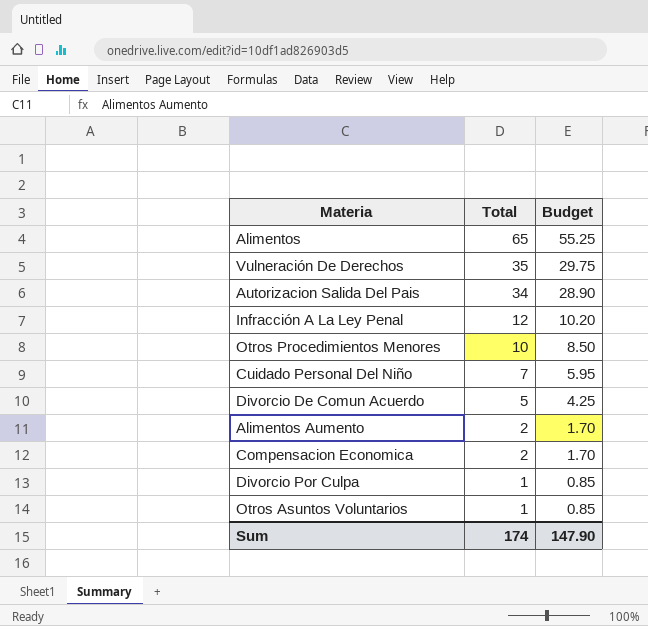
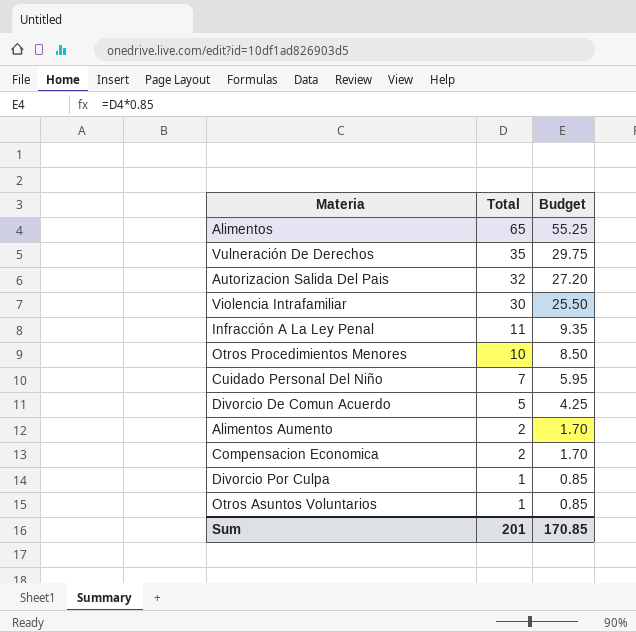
Autorizacion Salida Del Pais | Total: 34 -> 32
Autorizacion Salida Del Pais | Budget: 28.90 -> 27.20
row Violencia Intrafamiliar: none -> 30 | 25.50
Infracción A La Ley Penal | Total: 12 -> 11
Infracción A La Ley Penal | Budget: 10.20 -> 9.35
Sum | Total: 174 -> 201
Sum | Budget: 147.90 -> 170.85

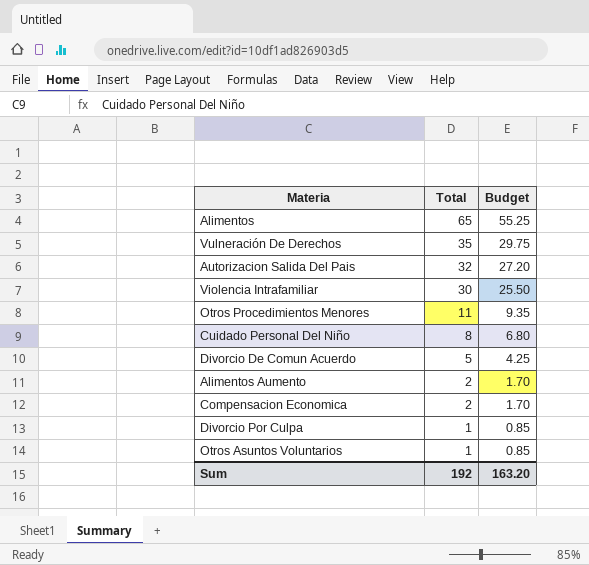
row Infracción A La Ley Penal: 11 | 9.35 -> none
Otros Procedimientos Menores | Total: 10 -> 11
Otros Procedimientos Menores | Budget: 8.50 -> 9.35
Cuidado Personal Del Niño | Total: 7 -> 8
Cuidado Personal Del Niño | Budget: 5.95 -> 6.80
Sum | Total: 201 -> 192
Sum | Budget: 170.85 -> 163.20

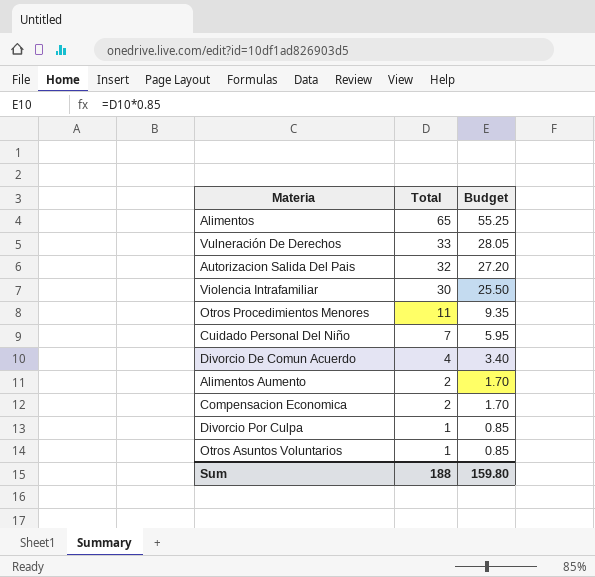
Vulneración De Derechos | Total: 35 -> 33
Vulneración De Derechos | Budget: 29.75 -> 28.05
Cuidado Personal Del Niño | Total: 8 -> 7
Cuidado Personal Del Niño | Budget: 6.80 -> 5.95
Divorcio De Comun Acuerdo | Total: 5 -> 4
Divorcio De Comun Acuerdo | Budget: 4.25 -> 3.40
Sum | Total: 192 -> 188
Sum | Budget: 163.20 -> 159.80

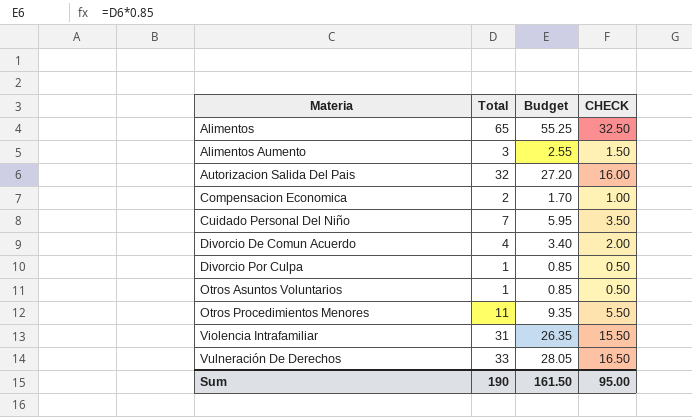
row order: Total descending -> Materia ascending
column CHECK | formula: none -> [Total] * 0.5
Alimentos Aumento | Total: 2 -> 3
Alimentos Aumento | Budget: 1.70 -> 2.55
Violencia Intrafamiliar | Total: 30 -> 31
Violencia Intrafamiliar | Budget: 25.50 -> 26.35
Sum | Total: 188 -> 190
Sum | Budget: 159.80 -> 161.50

